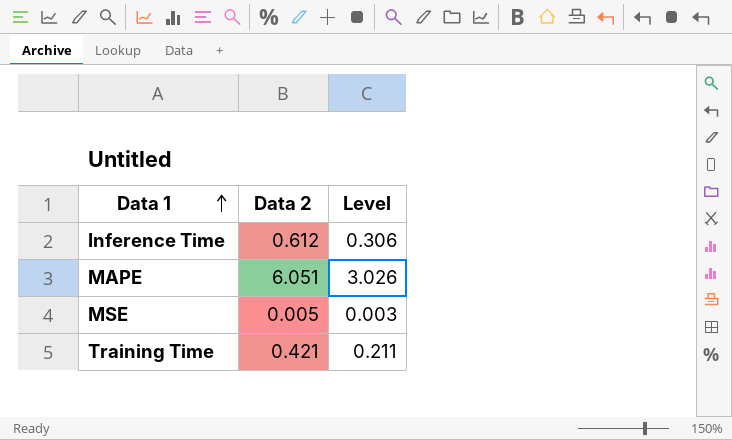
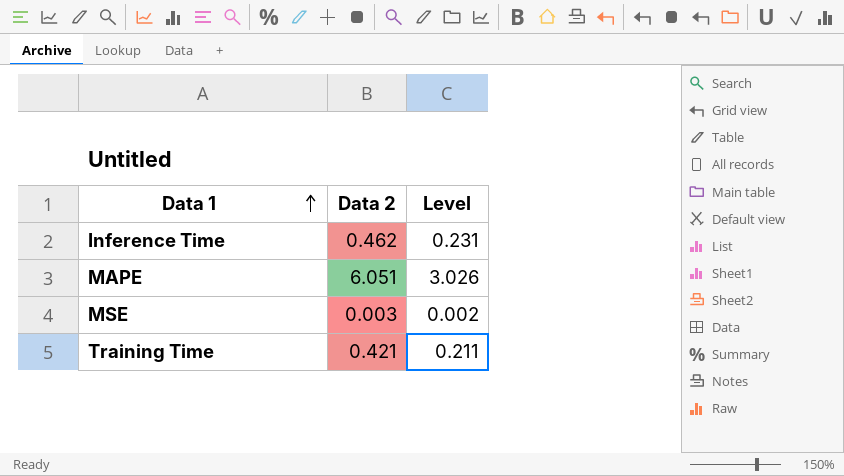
Inference Time | Data 2: 0.612 -> 0.462
Inference Time | Level: 0.306 -> 0.231
MSE | Data 2: 0.005 -> 0.003
MSE | Level: 0.003 -> 0.002

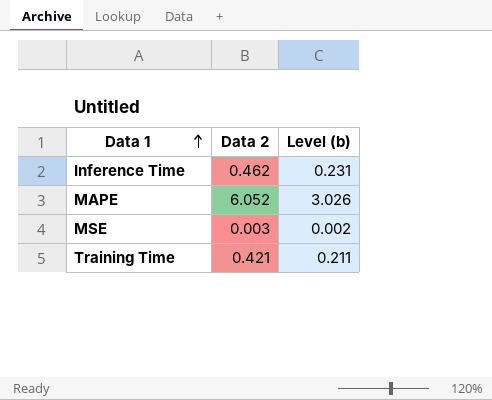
column name: Level -> Level (b)
MAPE | Data 2: 6.051 -> 6.052

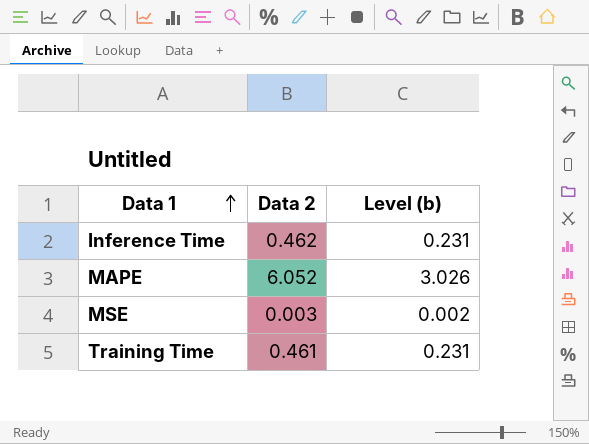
Training Time | Data 2: 0.421 -> 0.461
Training Time | Level (b): 0.211 -> 0.231

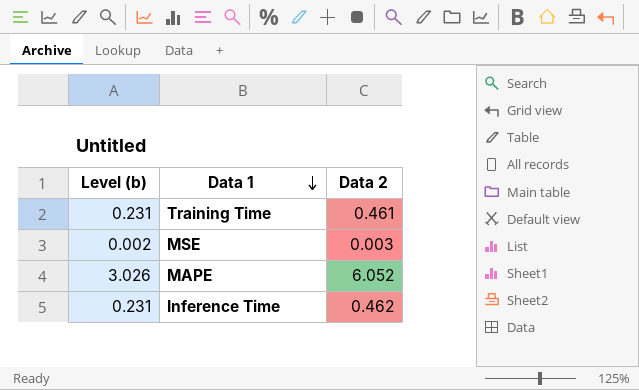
row order: Data 1 ascending -> Data 1 descending
column Level (b) | position: 3 -> 1

